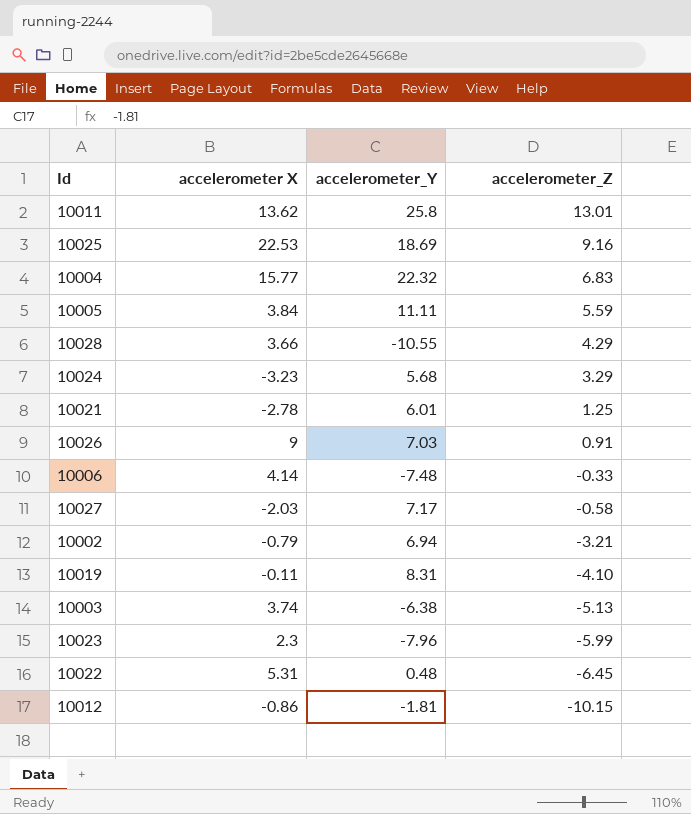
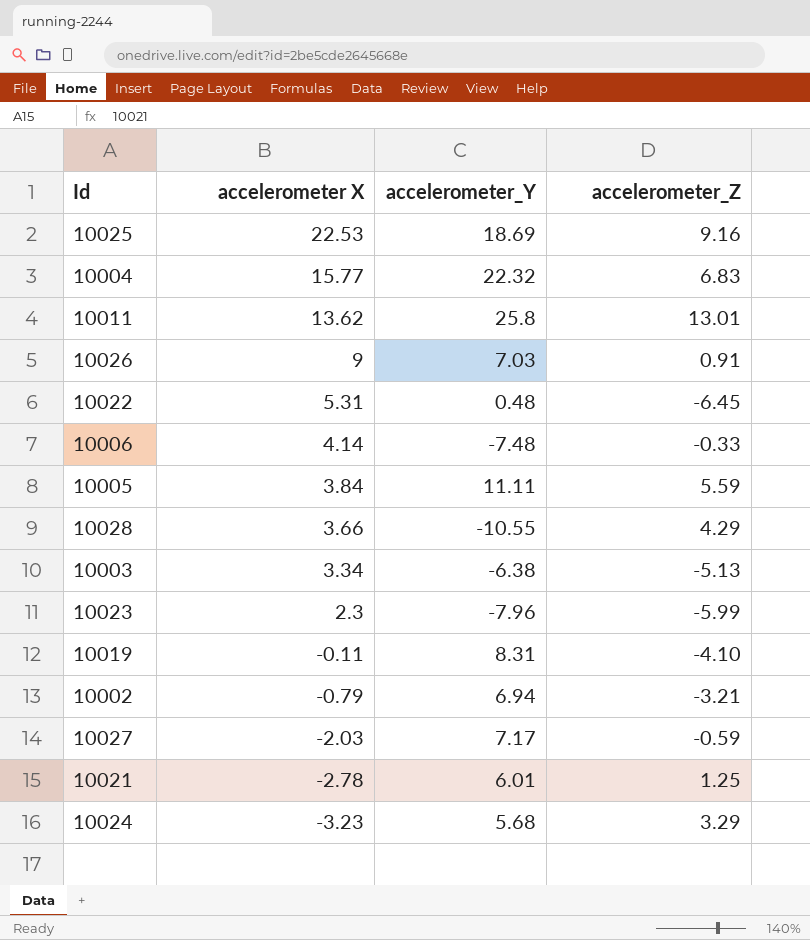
row order: accelerometer_Z descending -> accelerometer X descending
row 10012: -0.86 | -1.81 | -10.15 -> none
10003 | accelerometer X: 3.74 -> 3.34
10027 | accelerometer_Z: -0.58 -> -0.59

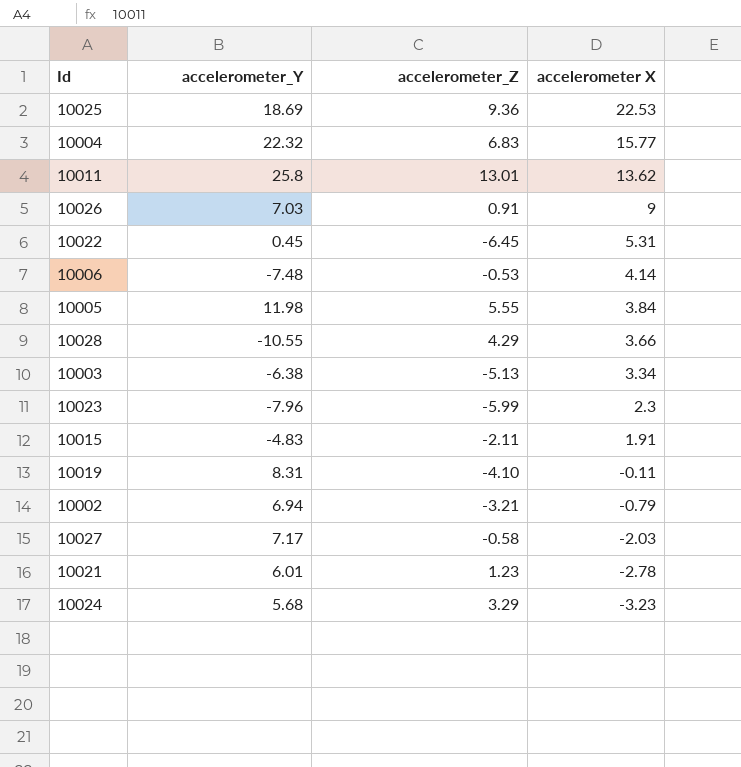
column accelerometer X | position: 2 -> 4
10025 | accelerometer_Z: 9.16 -> 9.36
10022 | accelerometer_Y: 0.48 -> 0.45
10006 | accelerometer_Z: -0.33 -> -0.53
10005 | accelerometer_Y: 11.11 -> 11.98
10005 | accelerometer_Z: 5.59 -> 5.55
row 10015: none -> -4.83 | -2.11 | 1.91
10027 | accelerometer_Z: -0.59 -> -0.58
10021 | accelerometer_Z: 1.25 -> 1.23

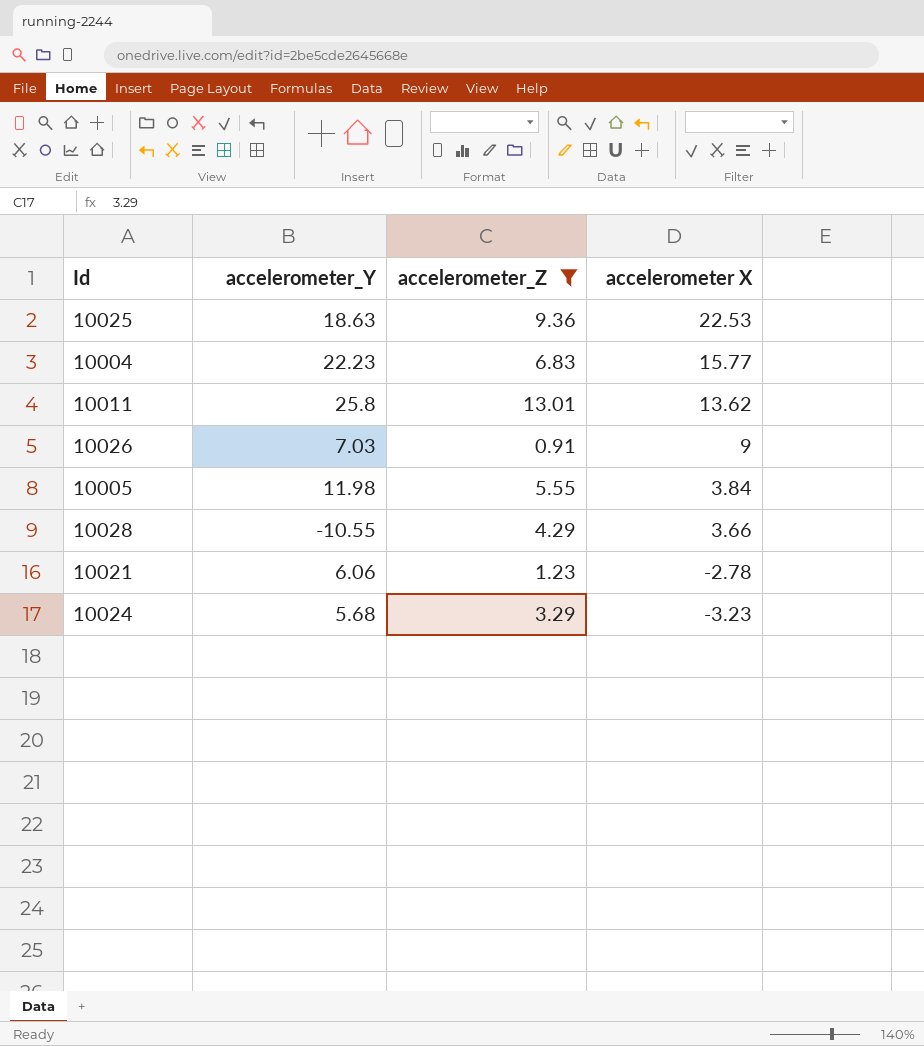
filter: none -> accelerometer_Z >= 0.91
10025 | accelerometer_Y: 18.69 -> 18.63
10004 | accelerometer_Y: 22.32 -> 22.23
10021 | accelerometer_Y: 6.01 -> 6.06

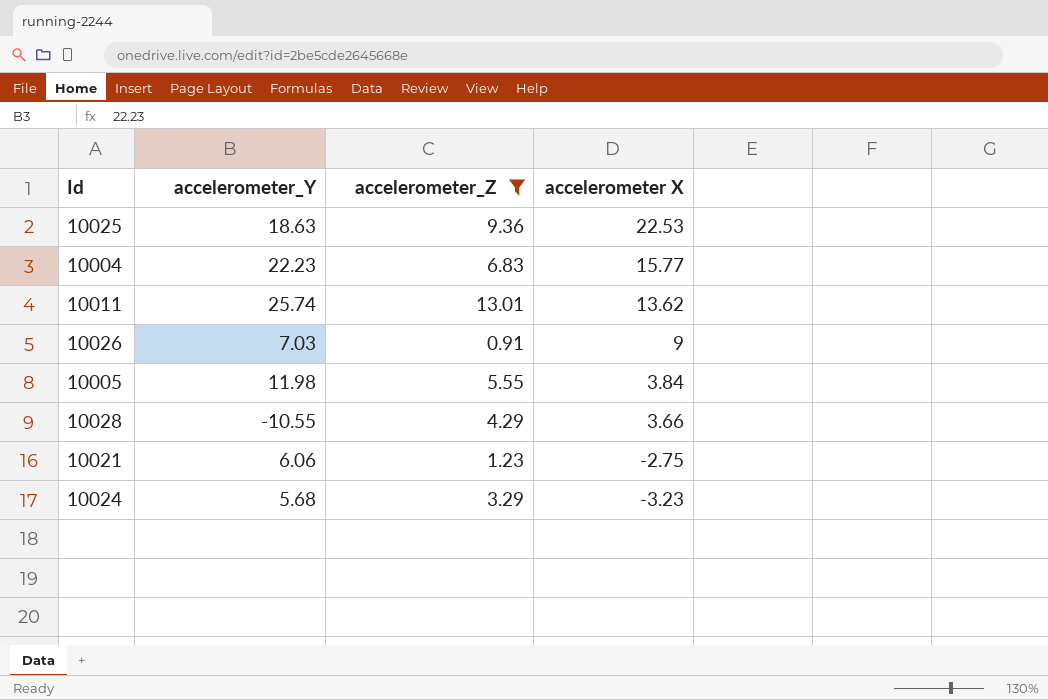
10011 | accelerometer_Y: 25.8 -> 25.74
10021 | accelerometer X: -2.78 -> -2.75

